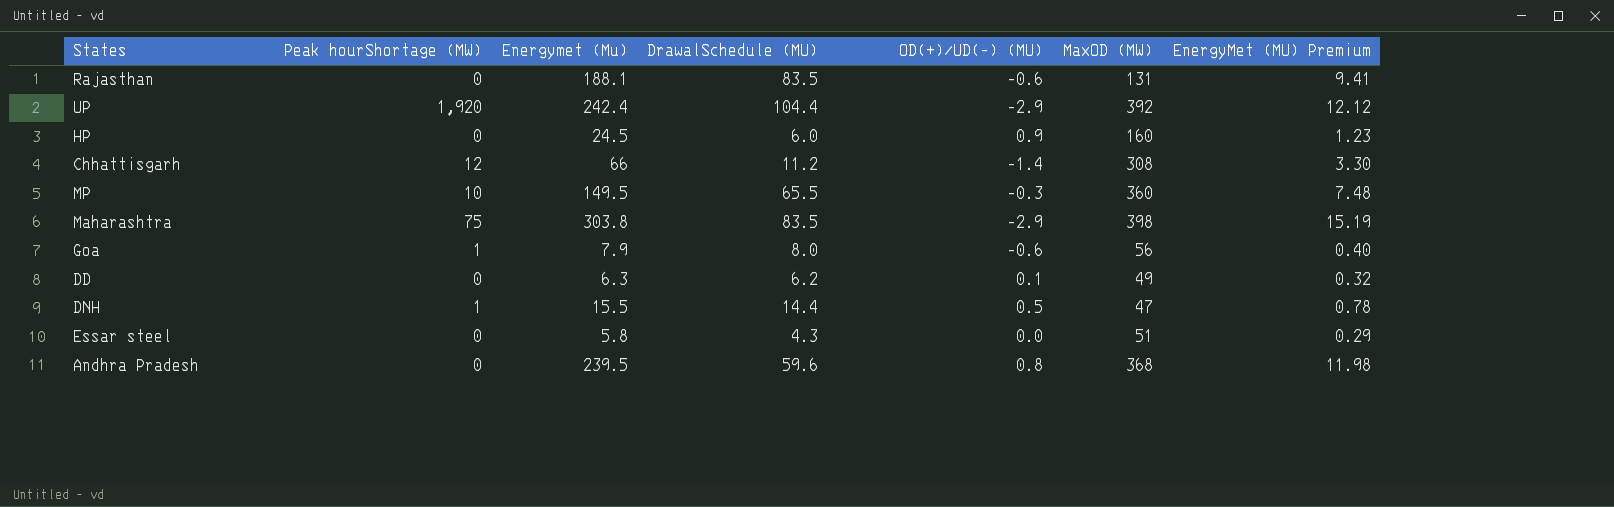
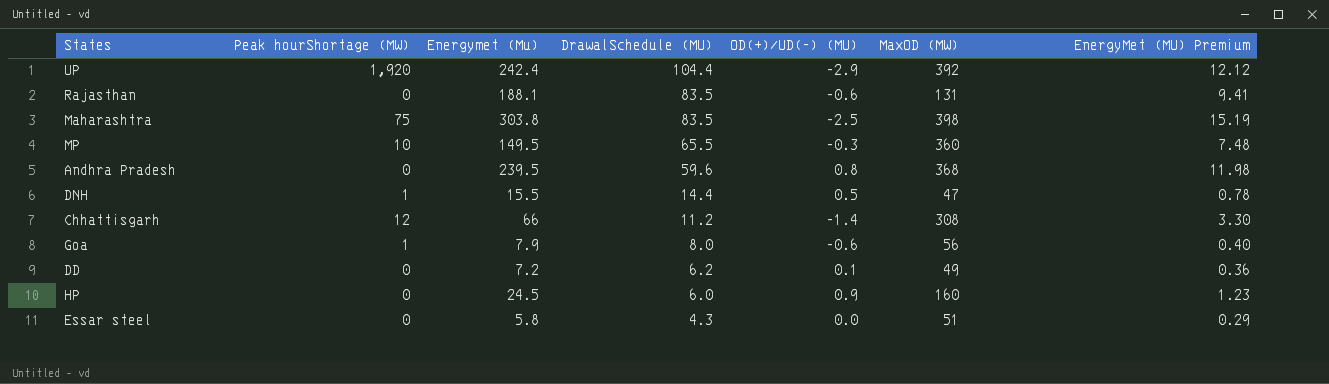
row order: none -> DrawalSchedule (MU) descending
Maharashtra | OD(+)/UD(-) (MU): -2.9 -> -2.5
DD | Energymet (Mu): 6.3 -> 7.2
DD | EnergyMet (MU) Premium: 0.32 -> 0.36

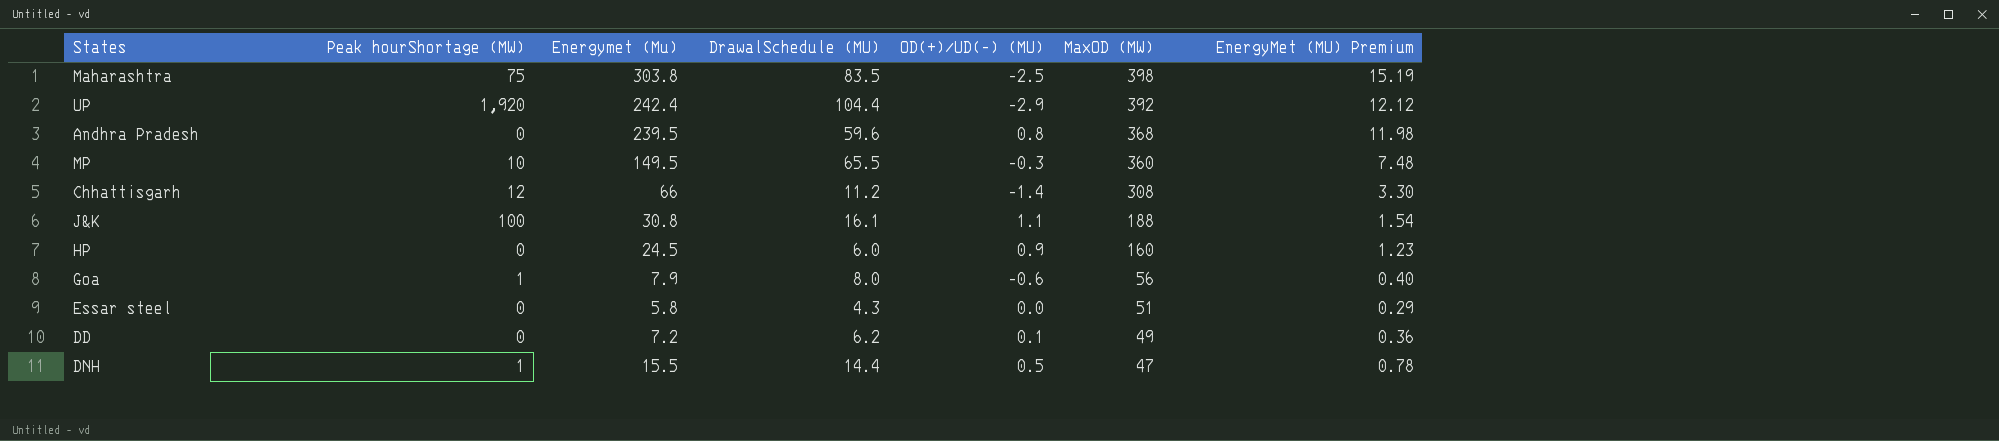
row order: DrawalSchedule (MU) descending -> MaxOD (MW) descending
row Rajasthan: 0 | 188.1 | 83.5 | -0.6 | 131 | 9.41 -> none
row J&K: none -> 100 | 30.8 | 16.1 | 1.1 | 188 | 1.54

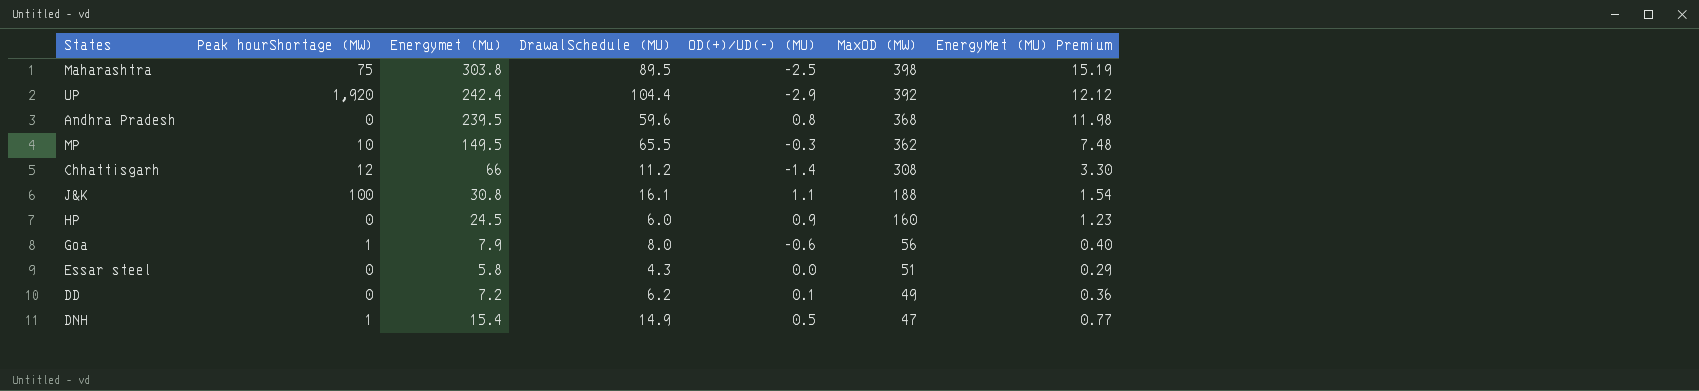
Maharashtra | DrawalSchedule (MU): 83.5 -> 89.5
MP | MaxOD (MW): 360 -> 362
DNH | Energymet (Mu): 15.5 -> 15.4
DNH | DrawalSchedule (MU): 14.4 -> 14.9
DNH | EnergyMet (MU) Premium: 0.78 -> 0.77

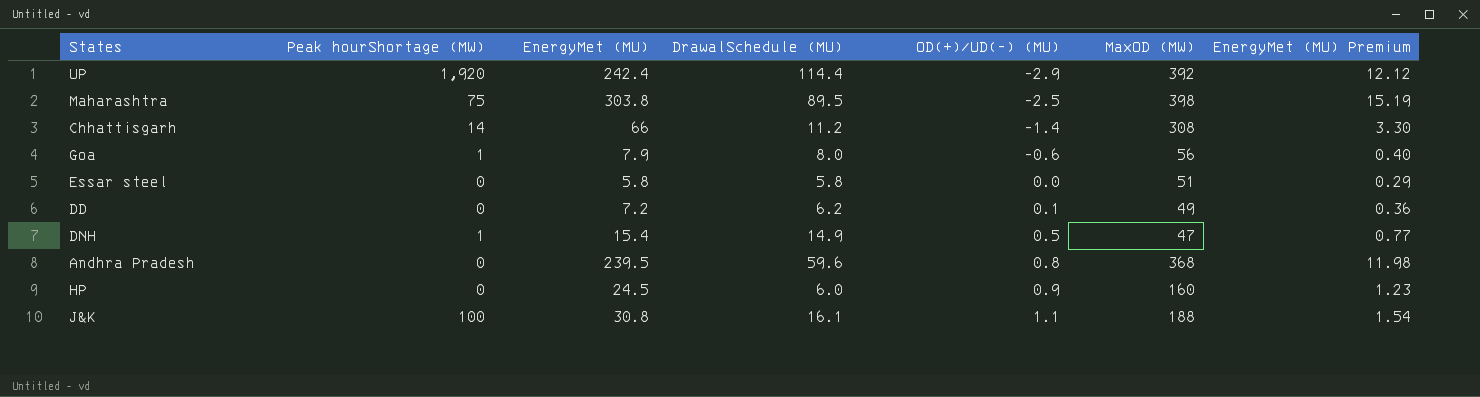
row order: MaxOD (MW) descending -> OD(+)/UD(-) (MU) ascending
column name: Energymet (Mu) -> EnergyMet (MU)
row MP: 10 | 149.5 | 65.5 | -0.3 | 362 | 7.48 -> none
UP | DrawalSchedule (MU): 104.4 -> 114.4
Chhattisgarh | Peak hourShortage (MW): 12 -> 14
Essar steel | DrawalSchedule (MU): 4.3 -> 5.8

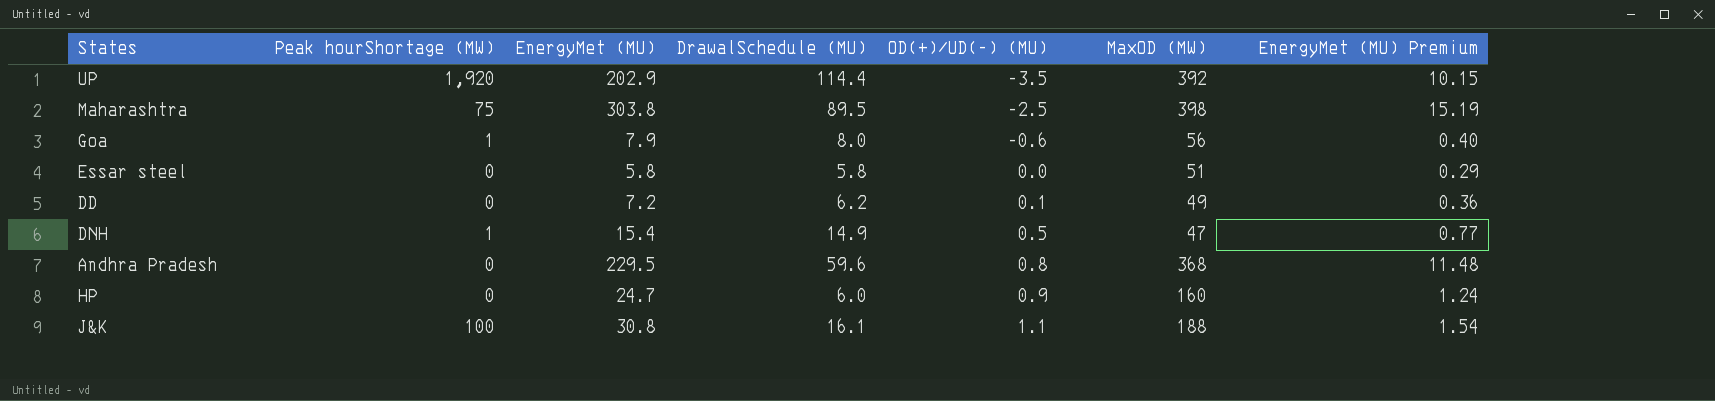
row Chhattisgarh: 14 | 66 | 11.2 | -1.4 | 308 | 3.30 -> none
UP | EnergyMet (MU): 242.4 -> 202.9
UP | OD(+)/UD(-) (MU): -2.9 -> -3.5
UP | EnergyMet (MU) Premium: 12.12 -> 10.15
Andhra Pradesh | EnergyMet (MU): 239.5 -> 229.5
Andhra Pradesh | EnergyMet (MU) Premium: 11.98 -> 11.48
HP | EnergyMet (MU): 24.5 -> 24.7
HP | EnergyMet (MU) Premium: 1.23 -> 1.24

